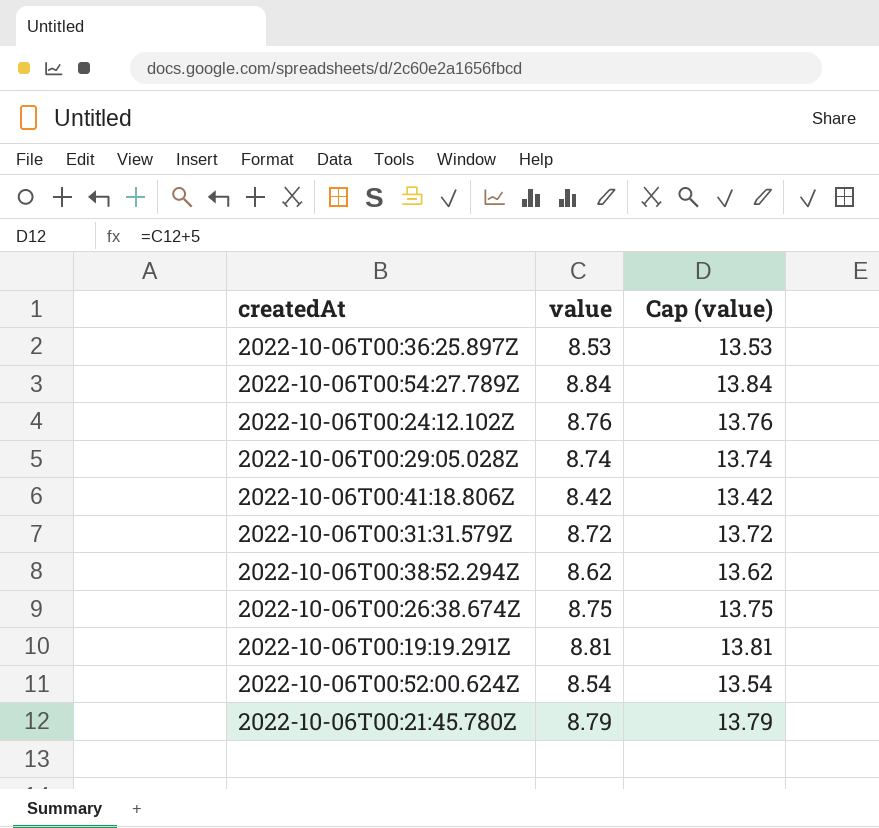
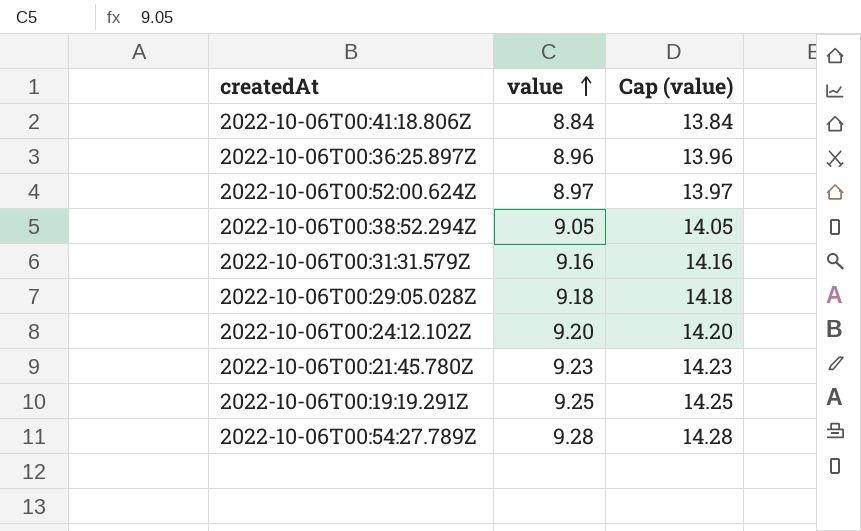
row order: none -> value ascending
row 2022-10-06T00:26:38.674Z: 8.75 | 13.75 -> none
2022-10-06T00:41:18.806Z | value: 8.42 -> 8.84
2022-10-06T00:41:18.806Z | Cap (value): 13.42 -> 13.84
2022-10-06T00:36:25.897Z | value: 8.53 -> 8.96
2022-10-06T00:36:25.897Z | Cap (value): 13.53 -> 13.96
2022-10-06T00:52:00.624Z | value: 8.54 -> 8.97
2022-10-06T00:52:00.624Z | Cap (value): 13.54 -> 13.97
2022-10-06T00:38:52.294Z | value: 8.62 -> 9.05
2022-10-06T00:38:52.294Z | Cap (value): 13.62 -> 14.05
2022-10-06T00:31:31.579Z | value: 8.72 -> 9.16
2022-10-06T00:31:31.579Z | Cap (value): 13.72 -> 14.16
2022-10-06T00:29:05.028Z | value: 8.74 -> 9.18
2022-10-06T00:29:05.028Z | Cap (value): 13.74 -> 14.18
2022-10-06T00:24:12.102Z | value: 8.76 -> 9.20
2022-10-06T00:24:12.102Z | Cap (value): 13.76 -> 14.20
2022-10-06T00:21:45.780Z | value: 8.79 -> 9.23
2022-10-06T00:21:45.780Z | Cap (value): 13.79 -> 14.23
2022-10-06T00:19:19.291Z | value: 8.81 -> 9.25
2022-10-06T00:19:19.291Z | Cap (value): 13.81 -> 14.25
2022-10-06T00:54:27.789Z | value: 8.84 -> 9.28
2022-10-06T00:54:27.789Z | Cap (value): 13.84 -> 14.28

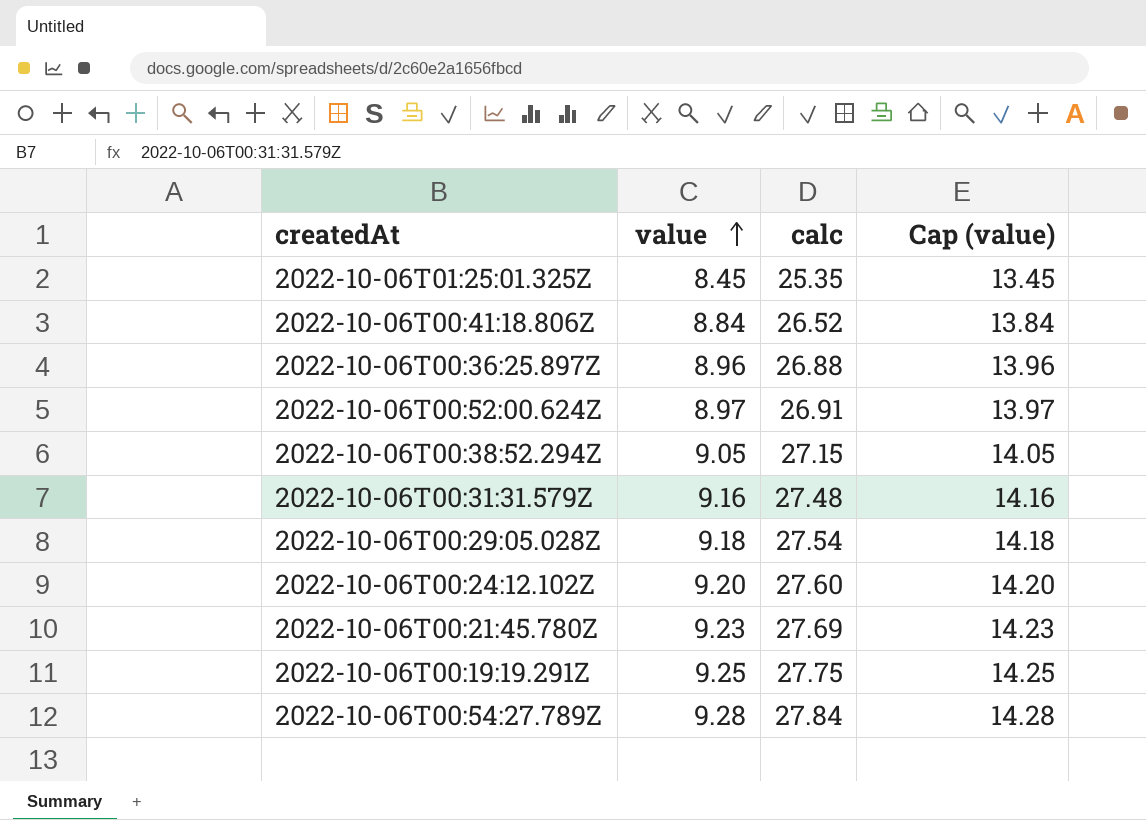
column calc | formula: none -> [value] * 3
row 2022-10-06T01:25:01.325Z: none -> 8.45 | 25.35 | 13.45

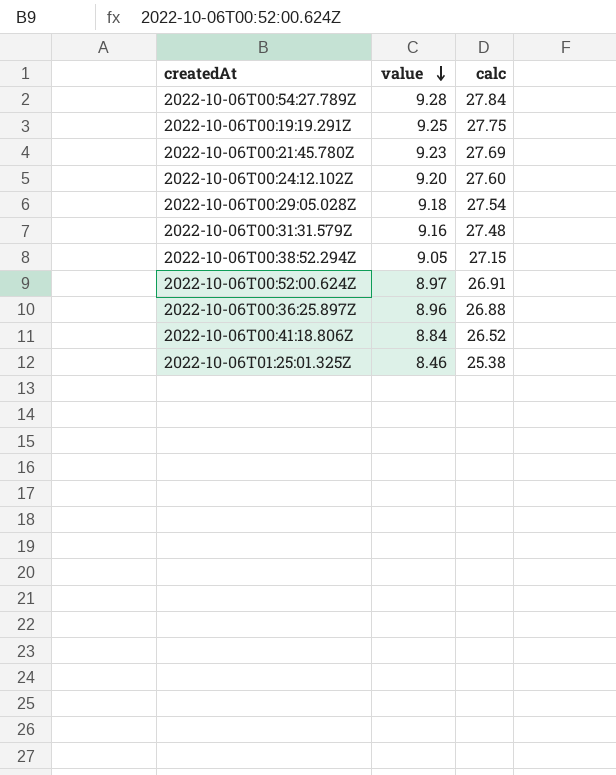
row order: value ascending -> value descending
column Cap (value) | formula: [value] + 5 -> none
2022-10-06T01:25:01.325Z | value: 8.45 -> 8.46
2022-10-06T01:25:01.325Z | calc: 25.35 -> 25.38

